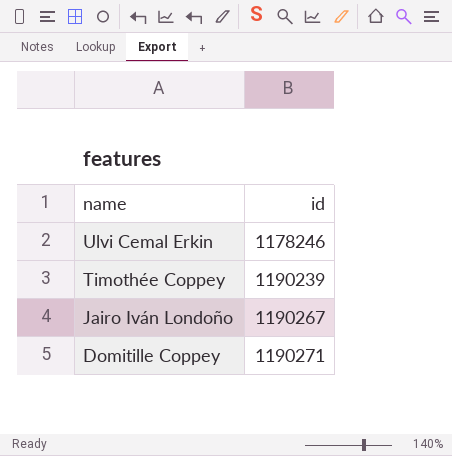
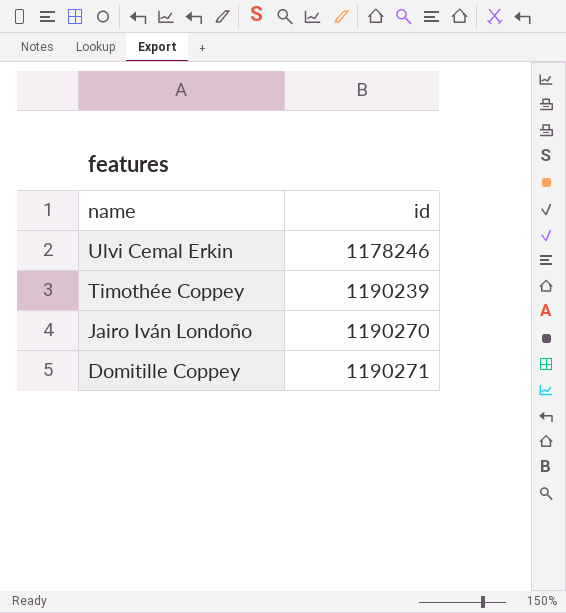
Jairo Iván Londoño | id: 1190267 -> 1190270

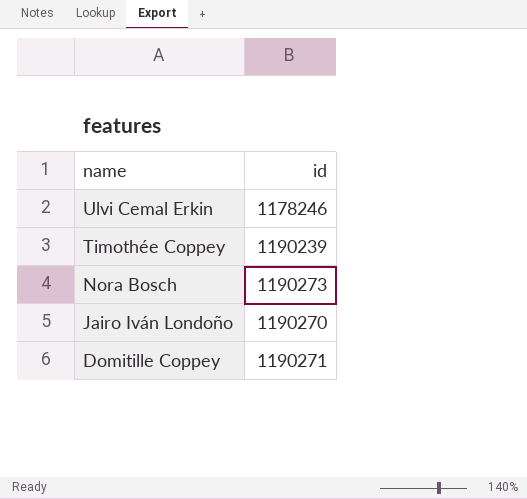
row Nora Bosch: none -> 1190273

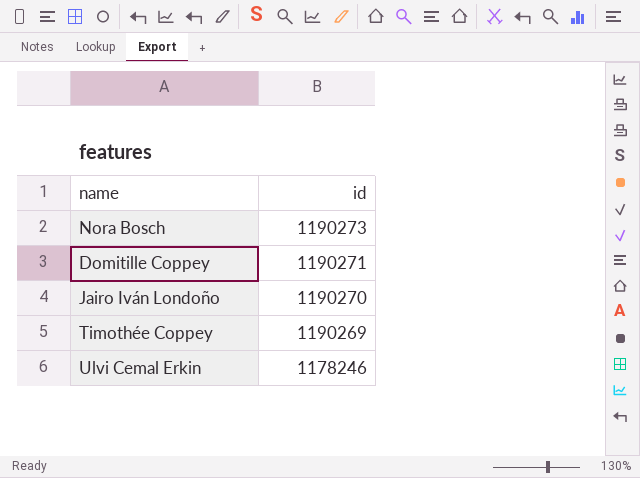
row order: name descending -> id descending
Timothée Coppey | id: 1190239 -> 1190269

